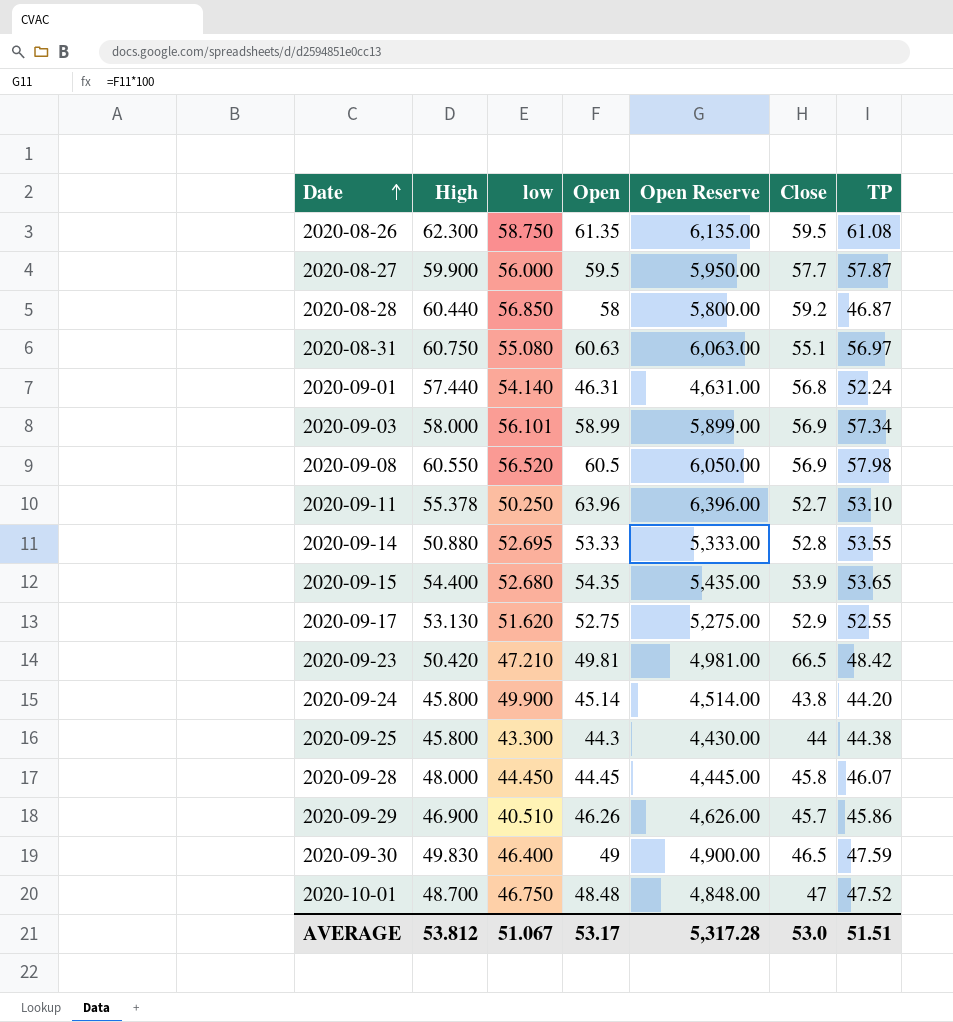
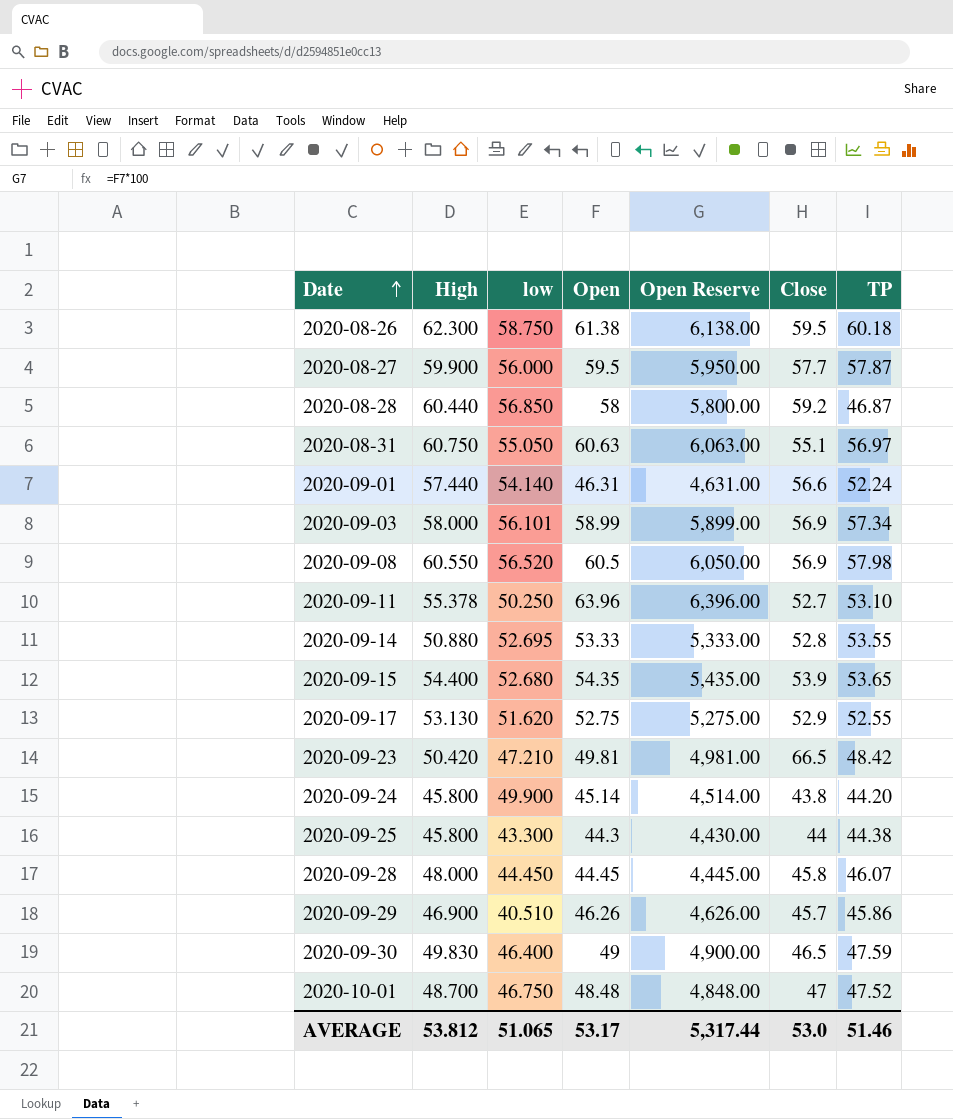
2020-08-26 | Open: 61.35 -> 61.38
2020-08-26 | Open Reserve: 6,135.00 -> 6,138.00
2020-08-26 | TP: 61.08 -> 60.18
2020-08-31 | low: 55.080 -> 55.050
2020-09-01 | Close: 56.8 -> 56.6
AVERAGE | low: 51.067 -> 51.065
AVERAGE | Open Reserve: 5,317.28 -> 5,317.44
AVERAGE | TP: 51.51 -> 51.46

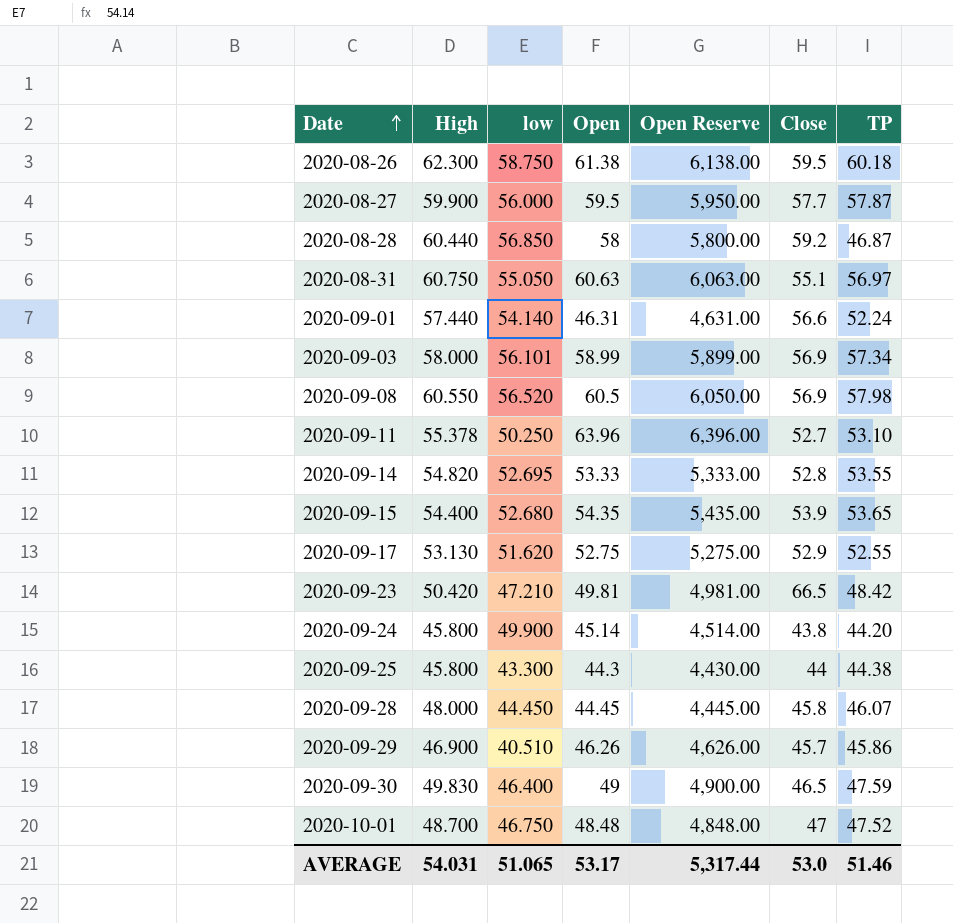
2020-09-14 | High: 50.880 -> 54.820
AVERAGE | High: 53.812 -> 54.031

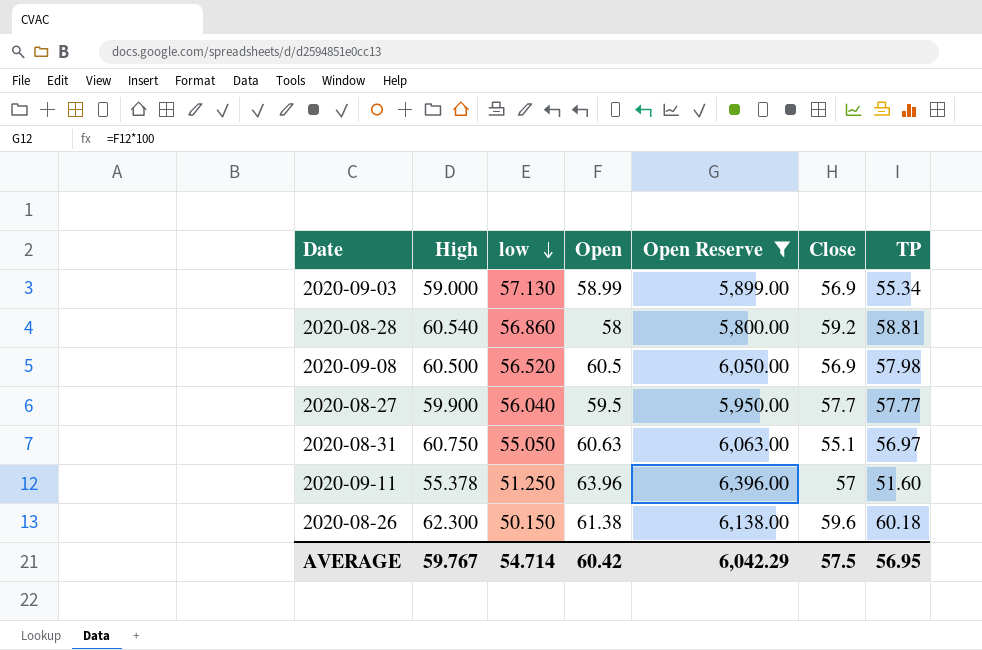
filter: none -> Open Reserve >= 5,800.00
row order: Date ascending -> low descending
2020-09-03 | High: 58.000 -> 59.000
2020-09-03 | low: 56.101 -> 57.130
2020-09-03 | TP: 57.34 -> 55.34
2020-08-28 | High: 60.440 -> 60.540
2020-08-28 | low: 56.850 -> 56.860
2020-08-28 | TP: 46.87 -> 58.81
2020-09-08 | High: 60.550 -> 60.500
2020-08-27 | low: 56.000 -> 56.040
2020-08-27 | TP: 57.87 -> 57.77
2020-09-11 | low: 50.250 -> 51.250
2020-09-11 | Close: 52.7 -> 57
2020-09-11 | TP: 53.10 -> 51.60
2020-08-26 | low: 58.750 -> 50.150
2020-08-26 | Close: 59.5 -> 59.6
AVERAGE | High: 54.031 -> 59.767
AVERAGE | low: 51.065 -> 54.714
AVERAGE | Open: 53.17 -> 60.42
AVERAGE | Open Reserve: 5,317.44 -> 6,042.29
AVERAGE | Close: 53.0 -> 57.5
AVERAGE | TP: 51.46 -> 56.95

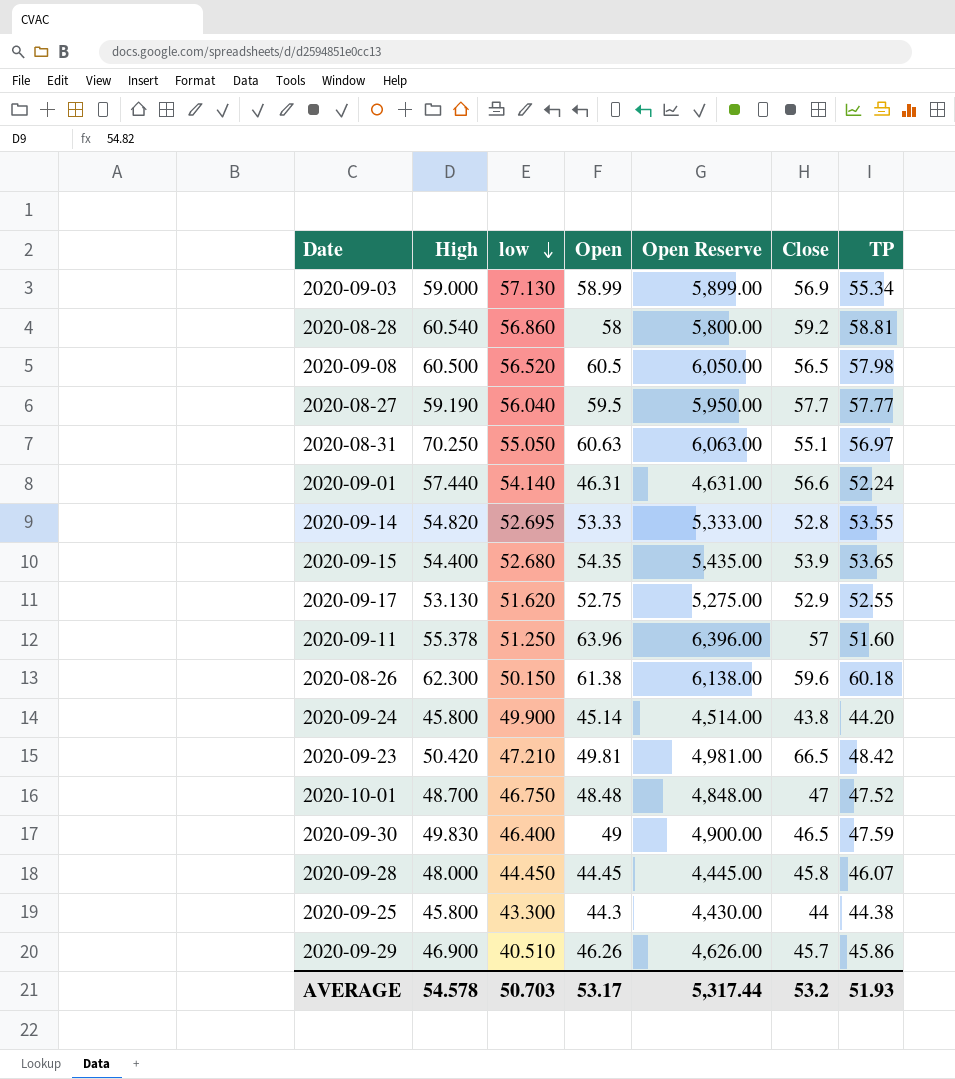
filter: Open Reserve >= 5,800.00 -> none
2020-09-08 | Close: 56.9 -> 56.5
2020-08-27 | High: 59.900 -> 59.190
2020-08-31 | High: 60.750 -> 70.250
AVERAGE | High: 59.767 -> 54.578
AVERAGE | low: 54.714 -> 50.703
AVERAGE | Open: 60.42 -> 53.17
AVERAGE | Open Reserve: 6,042.29 -> 5,317.44
AVERAGE | Close: 57.5 -> 53.2
AVERAGE | TP: 56.95 -> 51.93

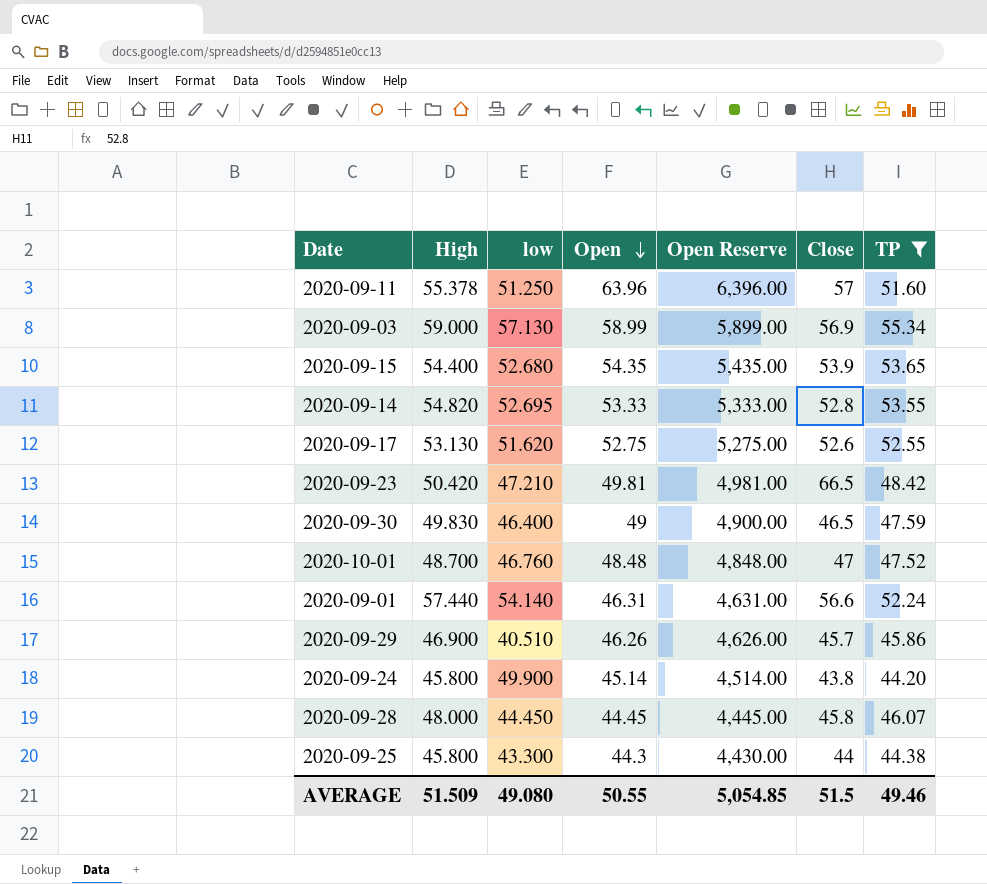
filter: none -> TP <= 55.34
row order: low descending -> Open descending
2020-09-17 | Close: 52.9 -> 52.6
2020-10-01 | low: 46.750 -> 46.760
AVERAGE | High: 54.578 -> 51.509
AVERAGE | low: 50.703 -> 49.080
AVERAGE | Open: 53.17 -> 50.55
AVERAGE | Open Reserve: 5,317.44 -> 5,054.85
AVERAGE | Close: 53.2 -> 51.5
AVERAGE | TP: 51.93 -> 49.46

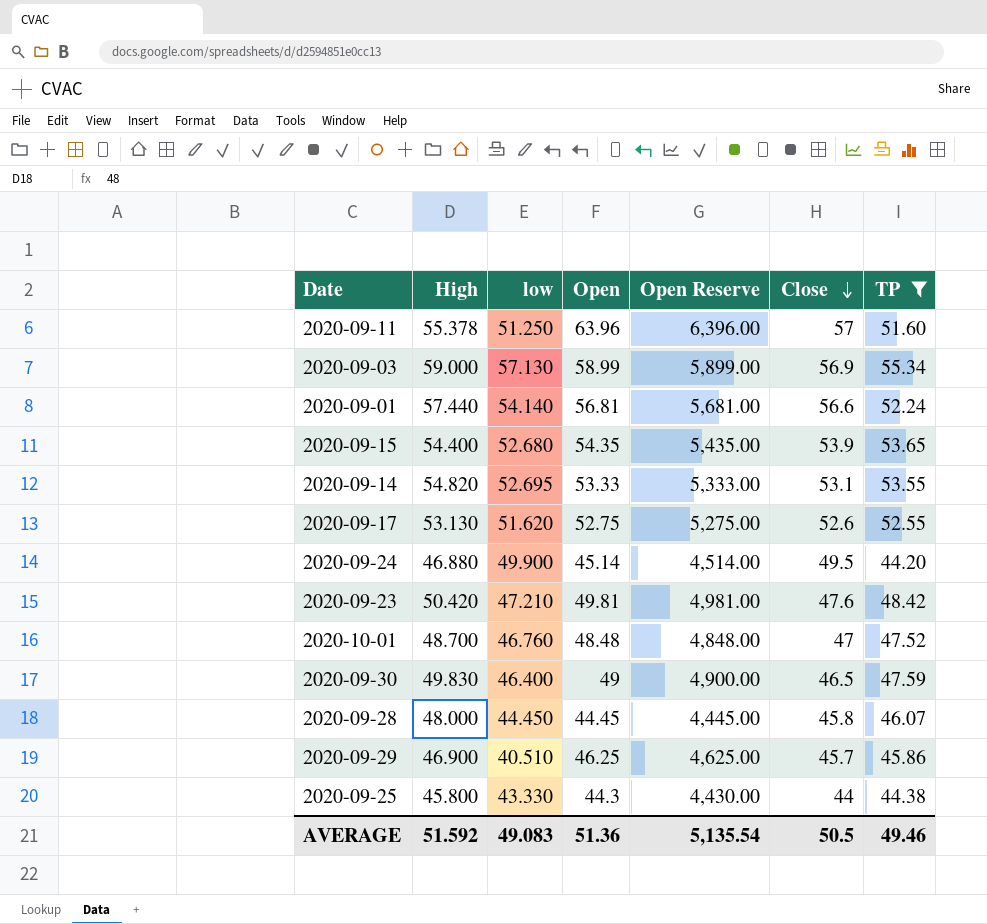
row order: Open descending -> Close descending
2020-09-01 | Open: 46.31 -> 56.81
2020-09-01 | Open Reserve: 4,631.00 -> 5,681.00
2020-09-14 | Close: 52.8 -> 53.1
2020-09-24 | High: 45.800 -> 46.880
2020-09-24 | Close: 43.8 -> 49.5
2020-09-23 | Close: 66.5 -> 47.6
2020-09-29 | Open: 46.26 -> 46.25
2020-09-29 | Open Reserve: 4,626.00 -> 4,625.00
2020-09-25 | low: 43.300 -> 43.330
AVERAGE | High: 51.509 -> 51.592
AVERAGE | low: 49.080 -> 49.083
AVERAGE | Open: 50.55 -> 51.36
AVERAGE | Open Reserve: 5,054.85 -> 5,135.54
AVERAGE | Close: 51.5 -> 50.5

